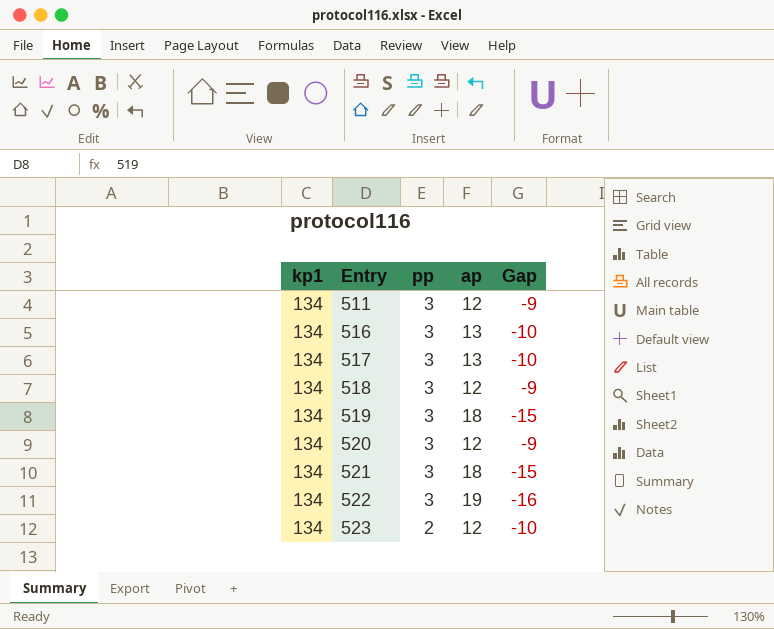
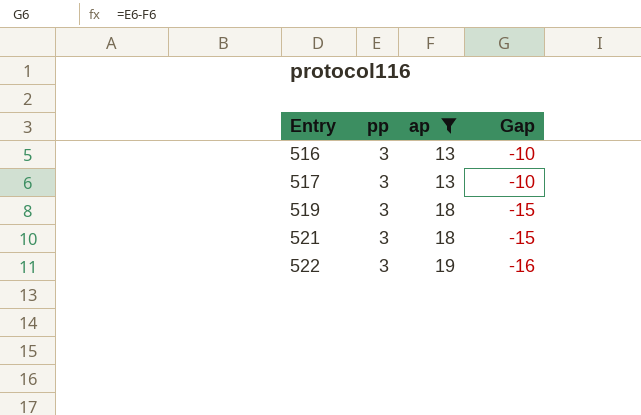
filter: none -> ap != 12
column kp1 | position: 1 -> none

